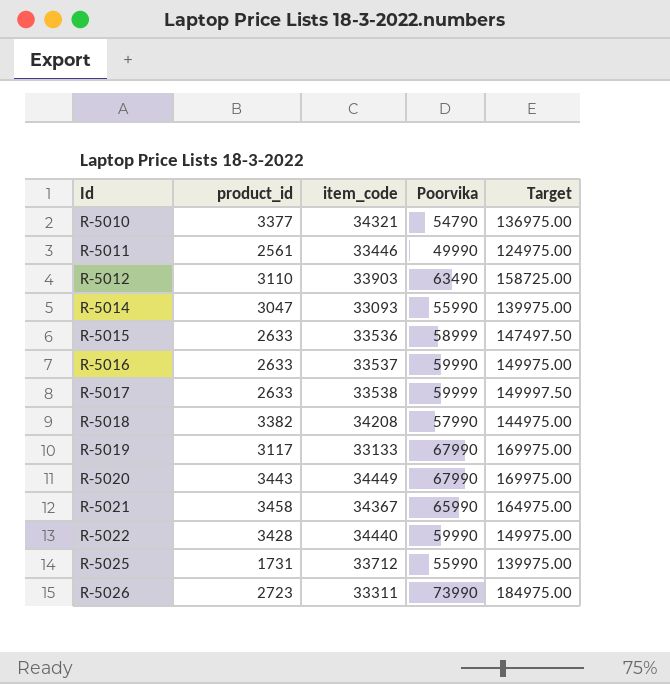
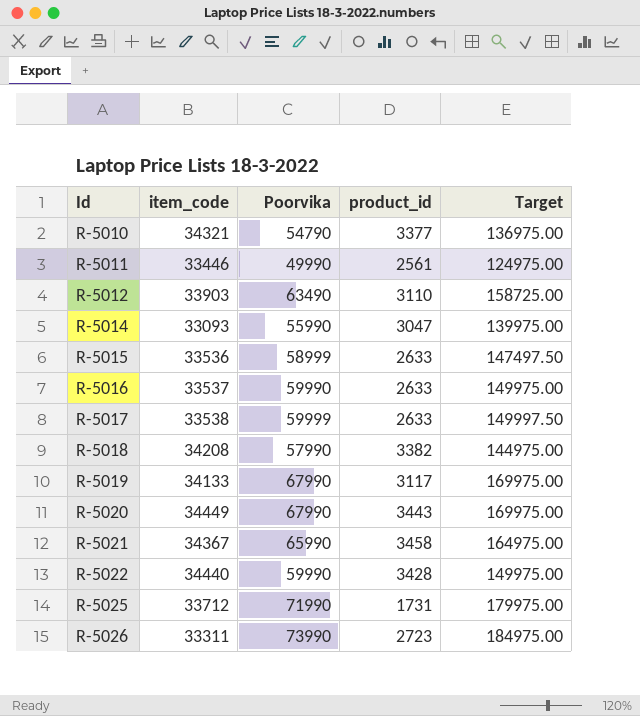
column product_id | position: 2 -> 4
R-5019 | item_code: 33133 -> 34133
R-5025 | Poorvika: 55990 -> 71990
R-5025 | Target: 139975.00 -> 179975.00

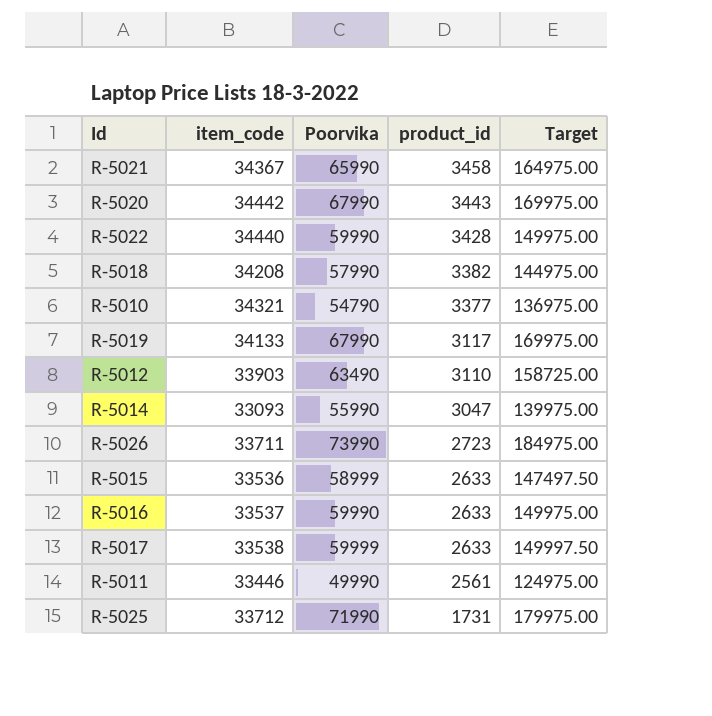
row order: Id ascending -> product_id descending
R-5020 | item_code: 34449 -> 34442
R-5026 | item_code: 33311 -> 33711

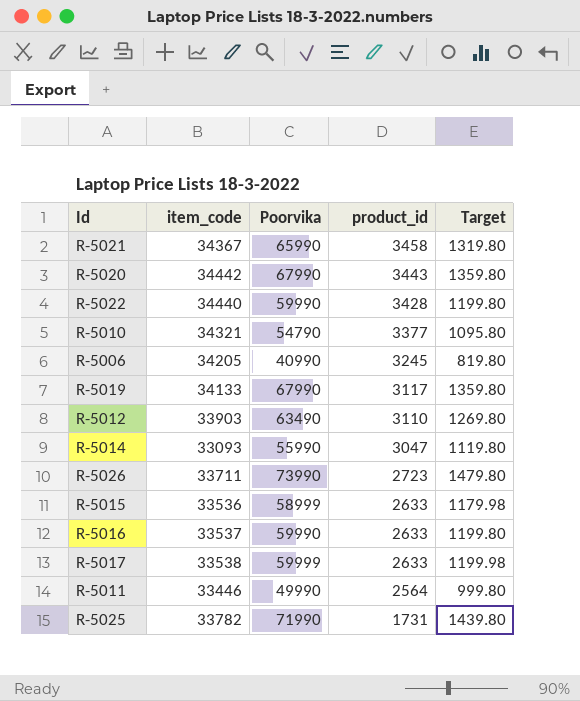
column Target | formula: [Poorvika] * 2.5 -> [Poorvika] * 0.02
row R-5018: 34208 | 57990 | 3382 | 144975.00 -> none
row R-5006: none -> 34205 | 40990 | 3245 | 819.80
R-5011 | product_id: 2561 -> 2564
R-5025 | item_code: 33712 -> 33782

